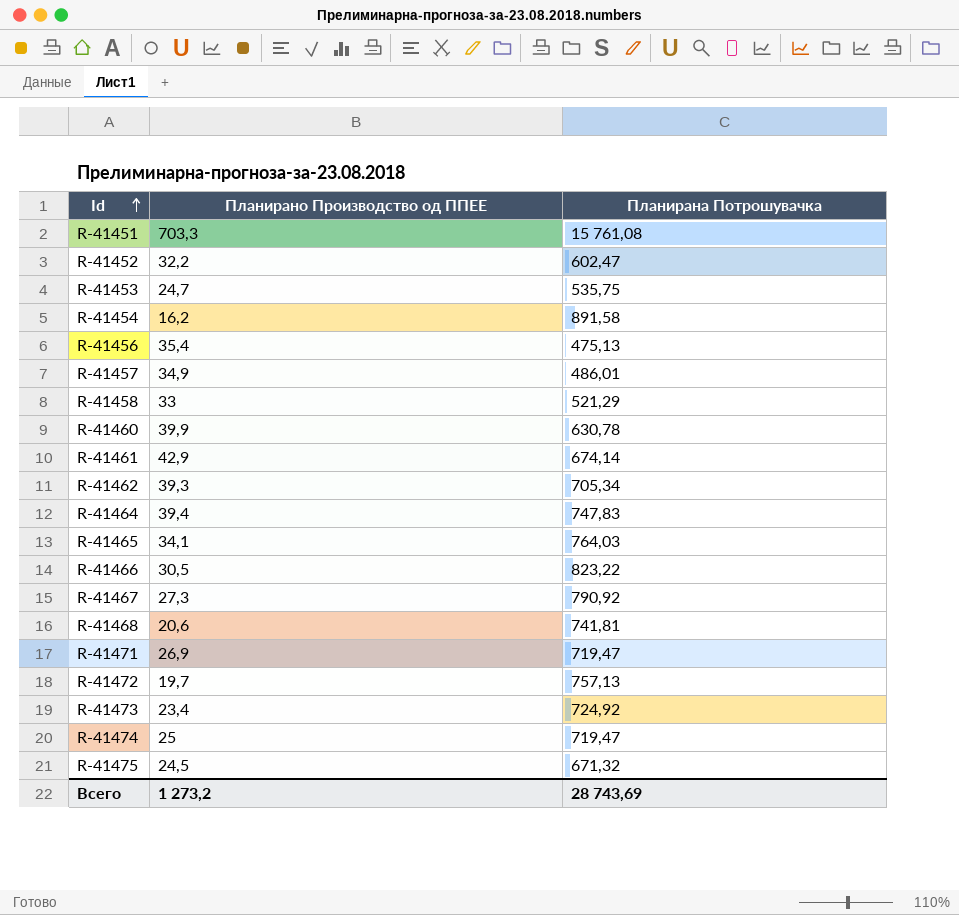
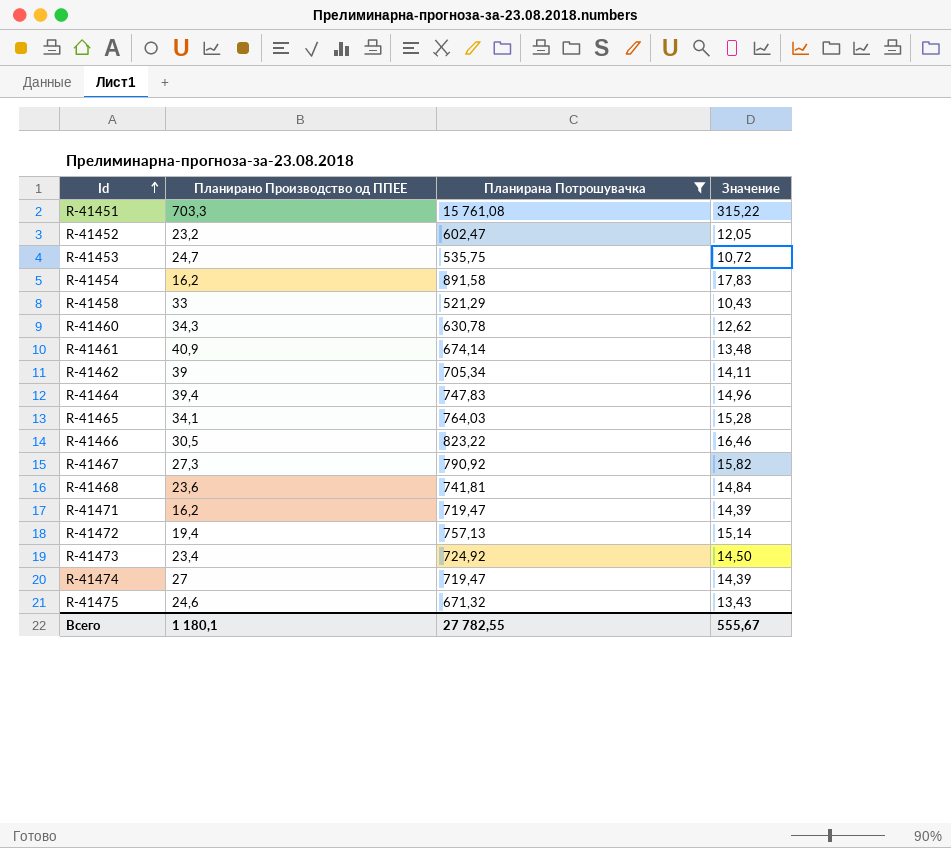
filter: none -> Планирана Потрошувачка >= 521,29
column Значение | formula: none -> [Планирана Потрошувачка] * 0,02
R-41452 | Планирано Производство од ППЕЕ: 32,2 -> 23,2
R-41460 | Планирано Производство од ППЕЕ: 39,9 -> 34,3
R-41461 | Планирано Производство од ППЕЕ: 42,9 -> 40,9
R-41462 | Планирано Производство од ППЕЕ: 39,3 -> 39
R-41468 | Планирано Производство од ППЕЕ: 20,6 -> 23,6
R-41471 | Планирано Производство од ППЕЕ: 26,9 -> 16,2
R-41472 | Планирано Производство од ППЕЕ: 19,7 -> 19,4
R-41474 | Планирано Производство од ППЕЕ: 25 -> 27
R-41475 | Планирано Производство од ППЕЕ: 24,5 -> 24,6
Всего | Планирано Производство од ППЕЕ: 1 273,2 -> 1 180,1
Всего | Планирана Потрошувачка: 28 743,69 -> 27 782,55

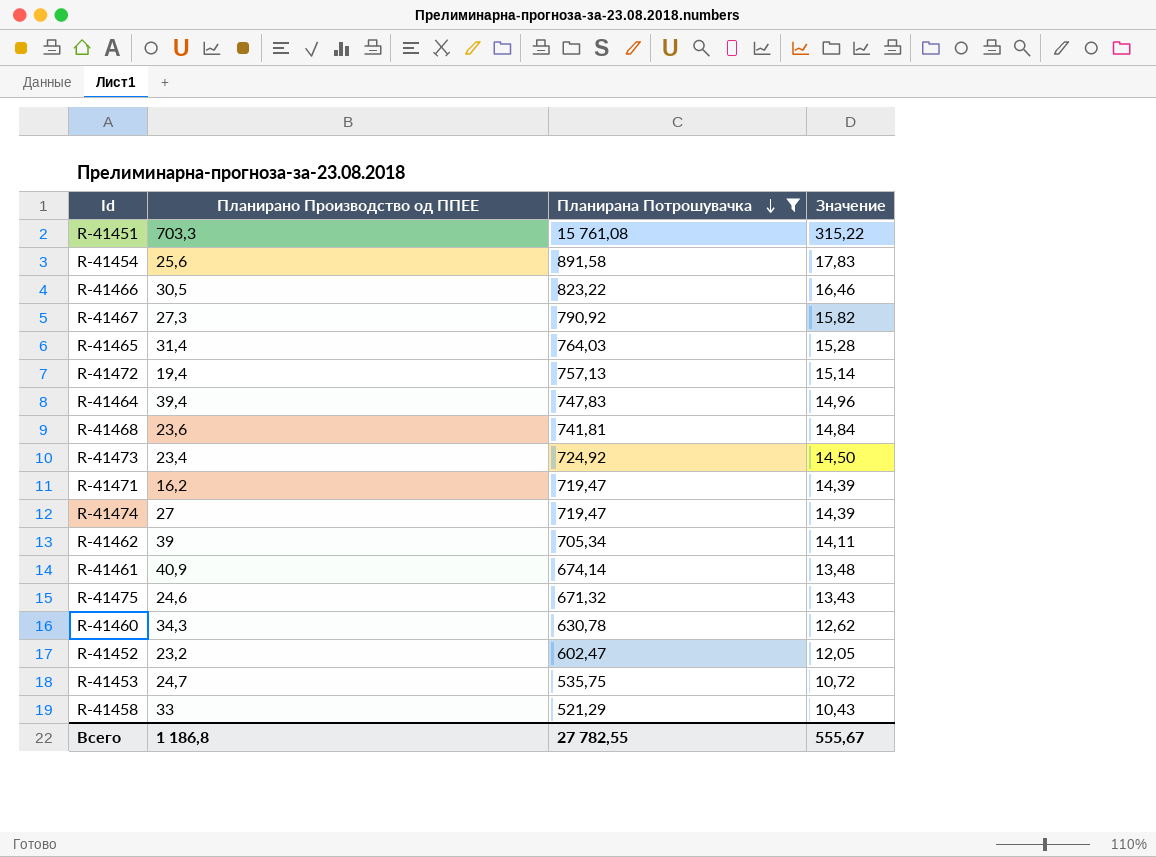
row order: Id ascending -> Планирана Потрошувачка descending
R-41454 | Планирано Производство од ППЕЕ: 16,2 -> 25,6
R-41465 | Планирано Производство од ППЕЕ: 34,1 -> 31,4
Всего | Планирано Производство од ППЕЕ: 1 180,1 -> 1 186,8

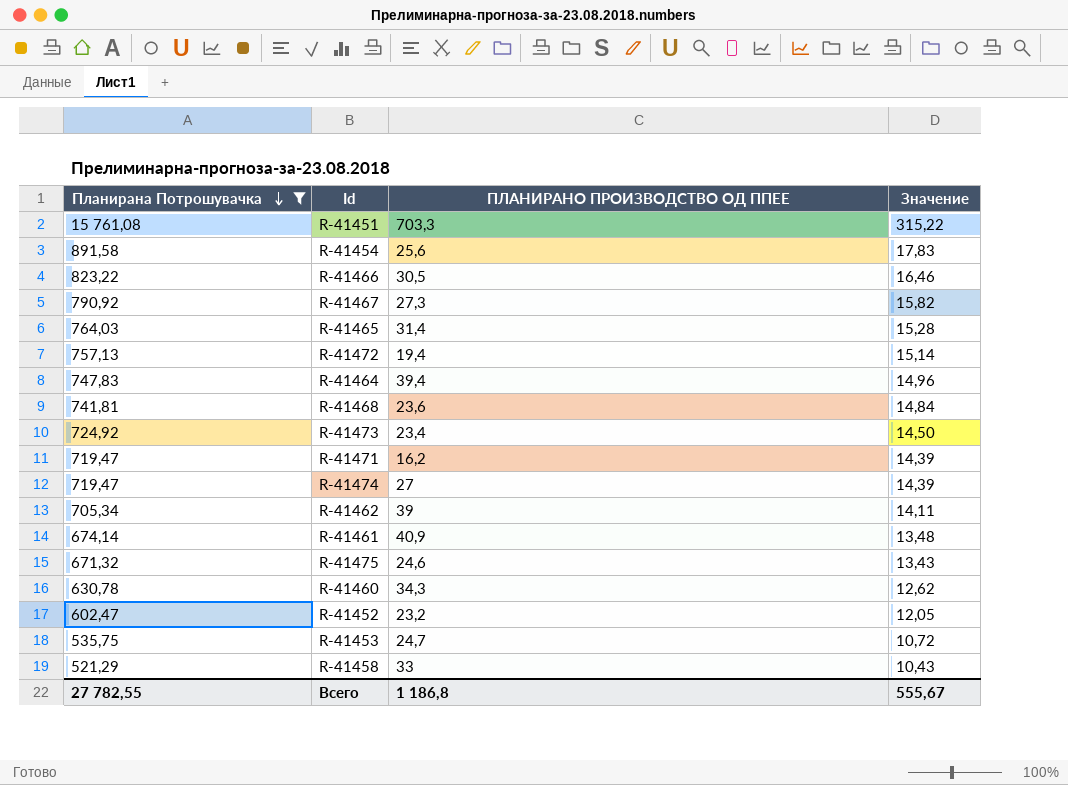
column Планирана Потрошувачка | position: 3 -> 1
column name: Планирано Производство од ППЕЕ -> ПЛАНИРАНО ПРОИЗВОДСТВО ОД ППЕЕ

